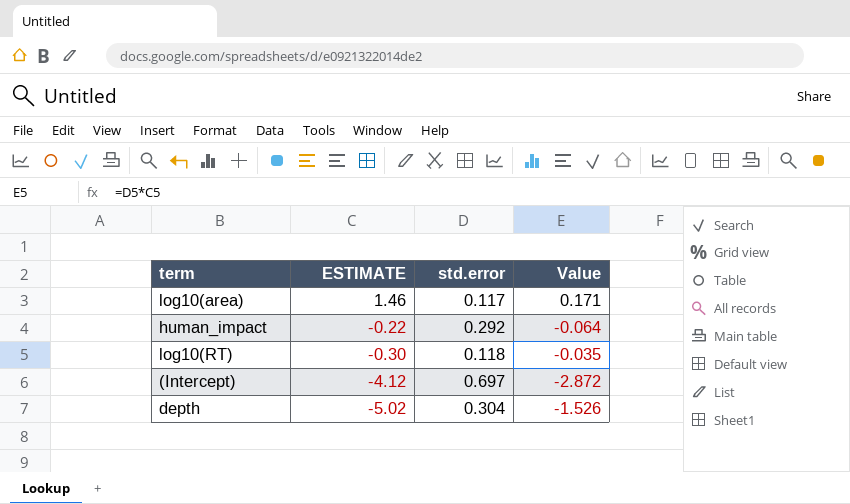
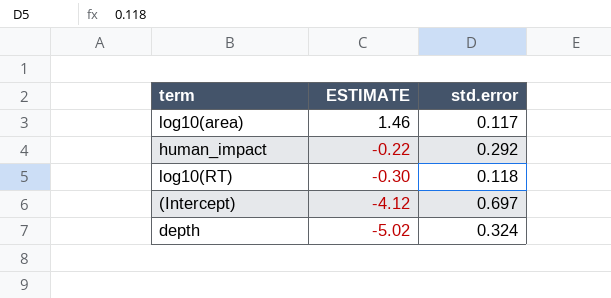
column Value | formula: [ESTIMATE] * [std.error] -> none
depth | std.error: 0.304 -> 0.324

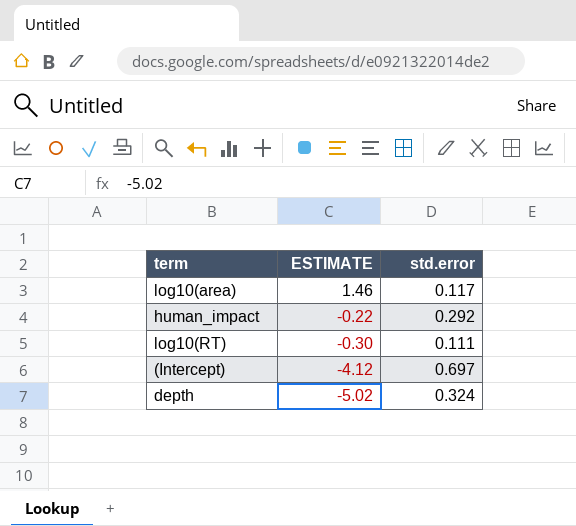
log10(RT) | std.error: 0.118 -> 0.111

